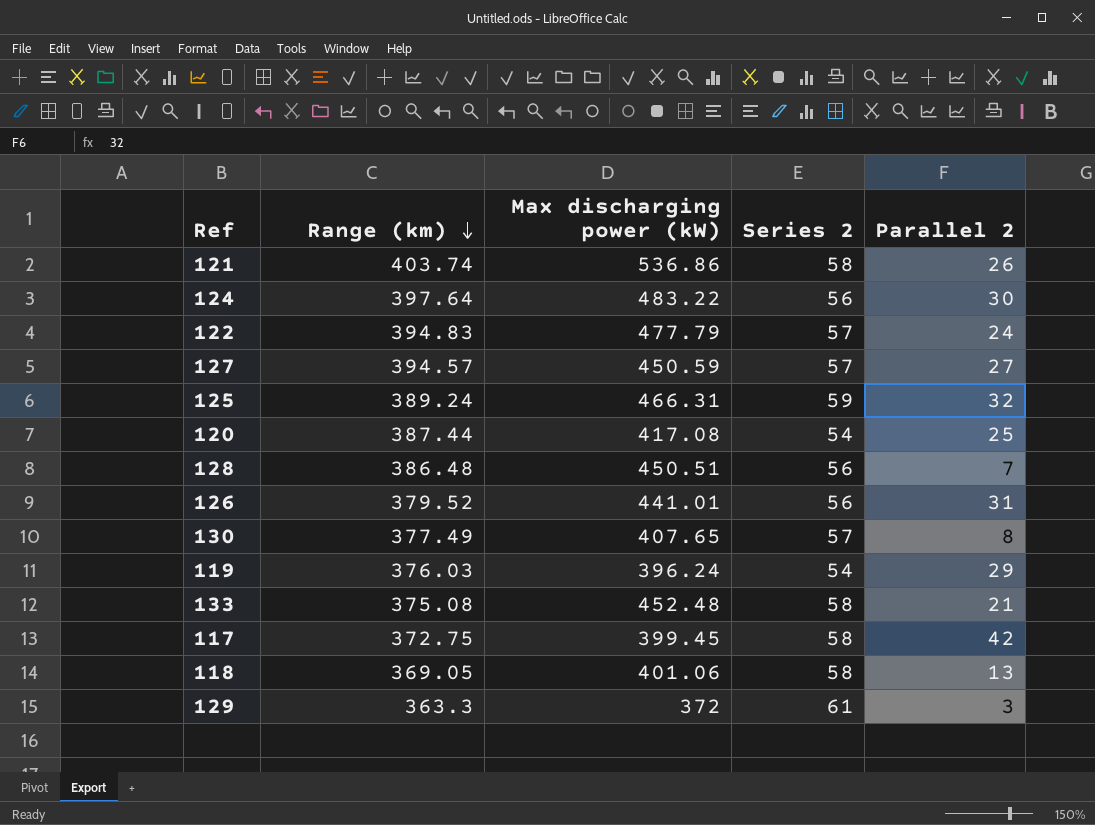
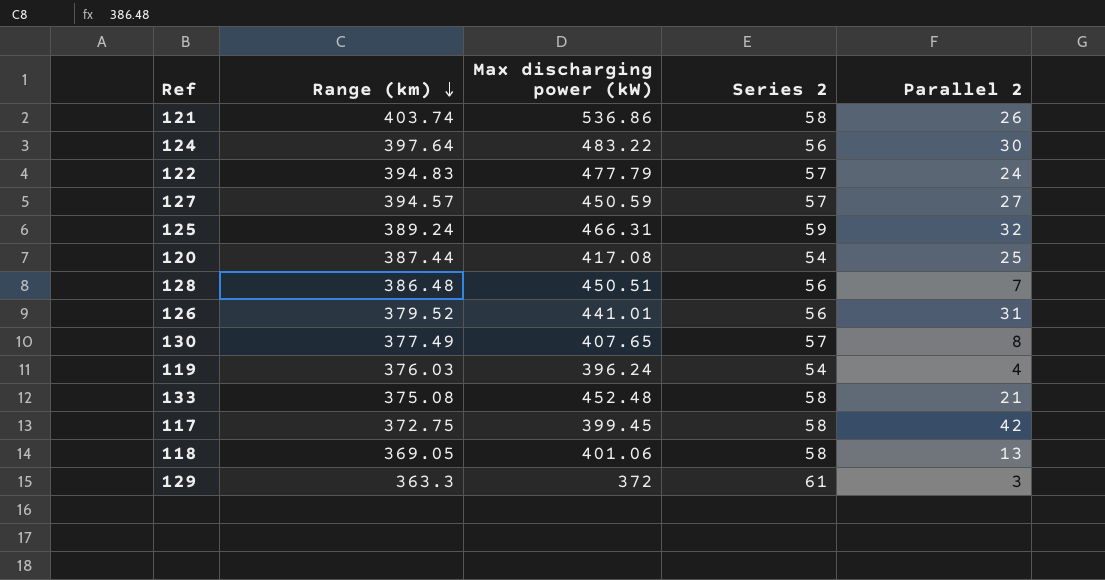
119 | Parallel 2: 29 -> 4

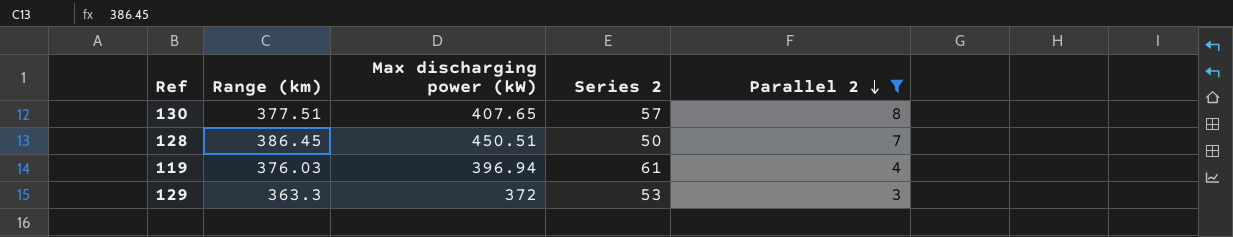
filter: none -> Parallel 2 <= 8
row order: Range (km) descending -> Parallel 2 descending
130 | Range (km): 377.49 -> 377.51
128 | Range (km): 386.48 -> 386.45
128 | Series 2: 56 -> 50
119 | Max discharging power (kW): 396.24 -> 396.94
119 | Series 2: 54 -> 61
129 | Series 2: 61 -> 53

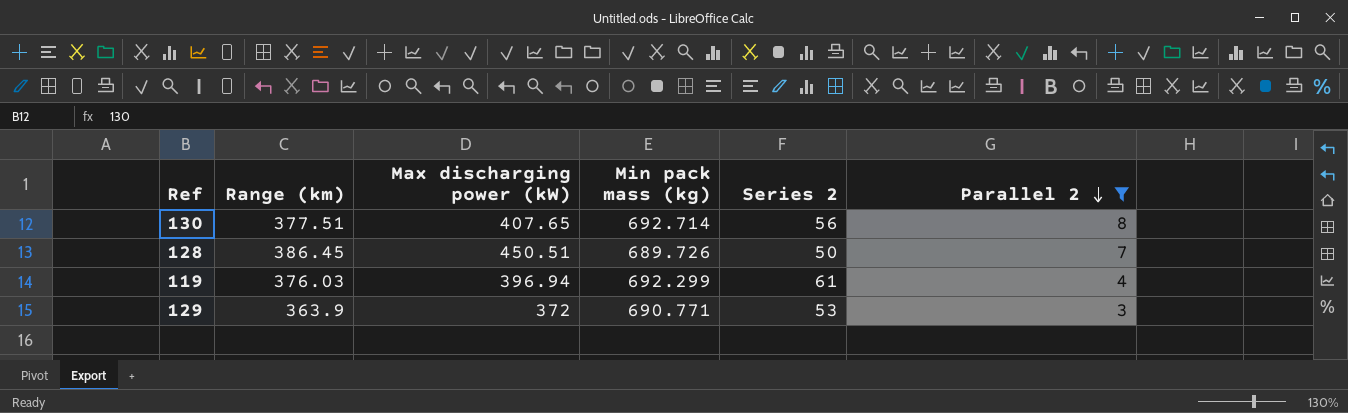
column Min pack mass (kg) | position: none -> 4
130 | Series 2: 57 -> 56
129 | Range (km): 363.3 -> 363.9

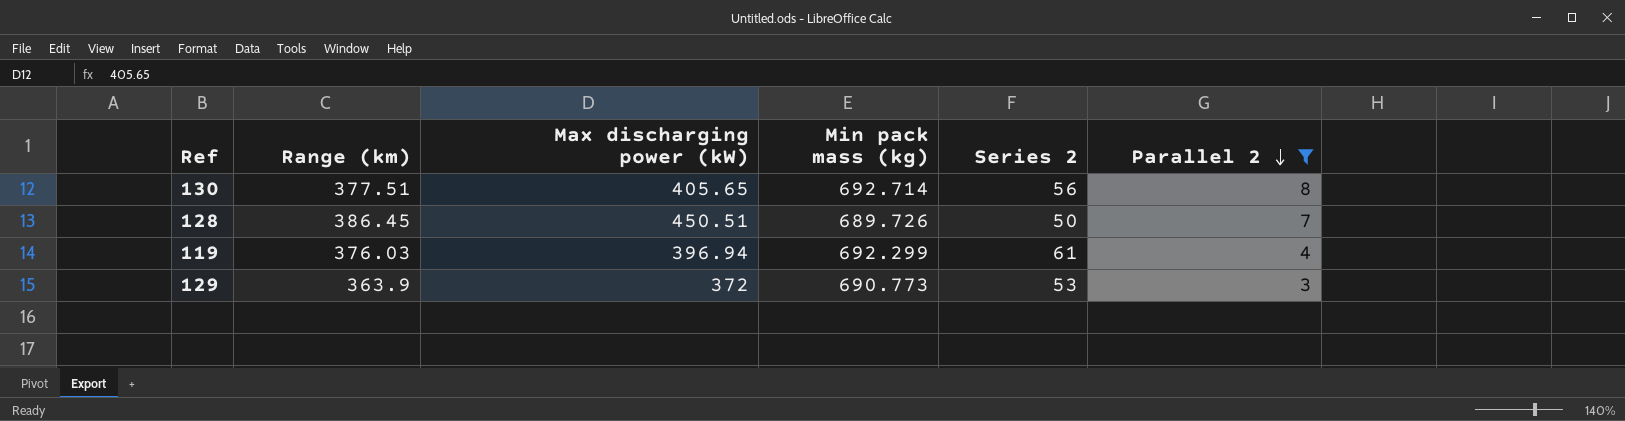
130 | Max discharging power (kW): 407.65 -> 405.65
129 | Min pack mass (kg): 690.771 -> 690.773

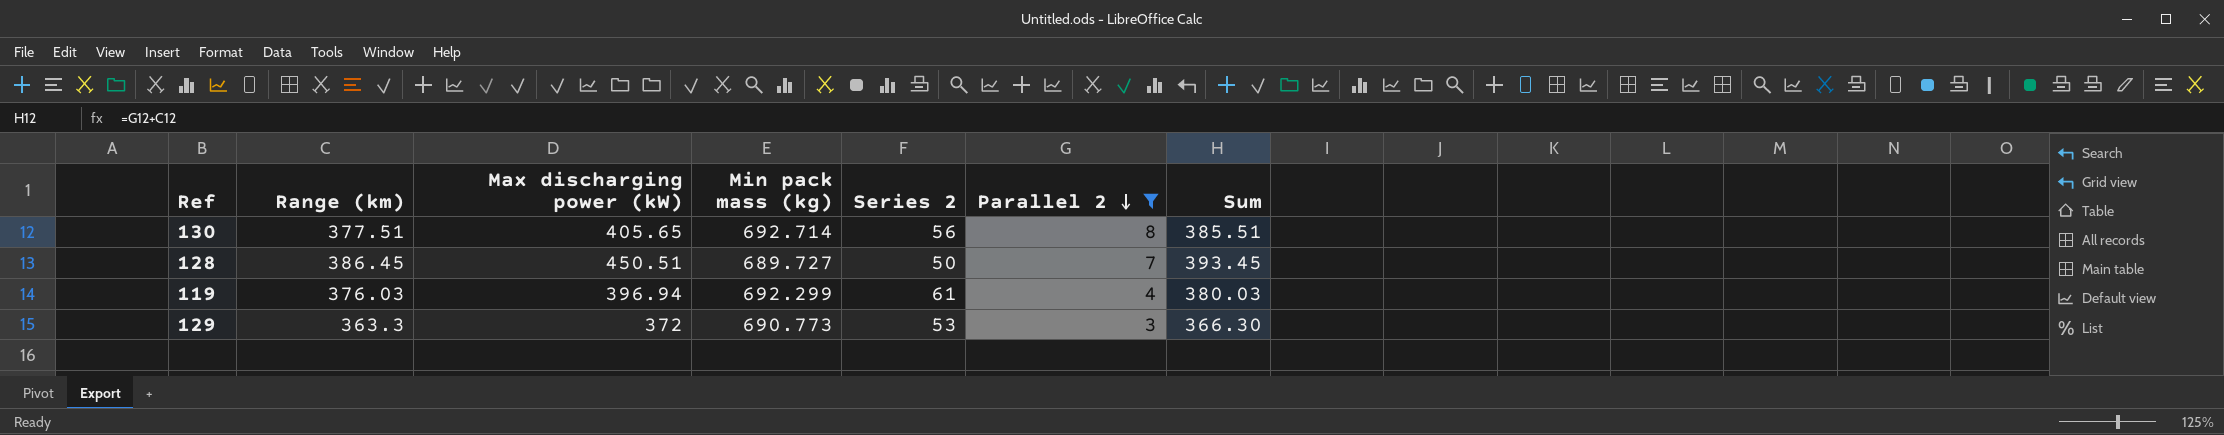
column Sum | formula: none -> [Range (km)] + [Parallel 2]
128 | Min pack mass (kg): 689.726 -> 689.727
129 | Range (km): 363.9 -> 363.3

